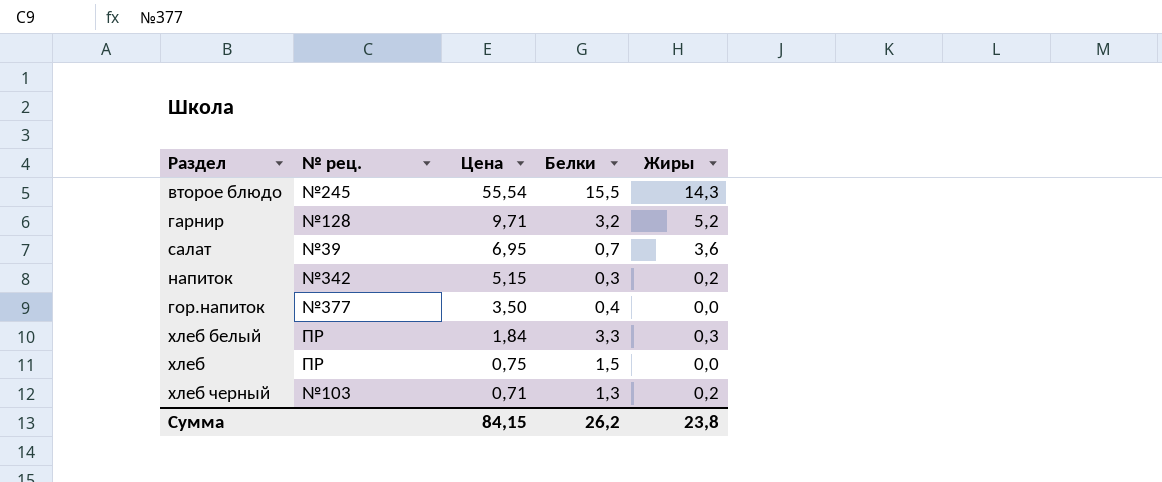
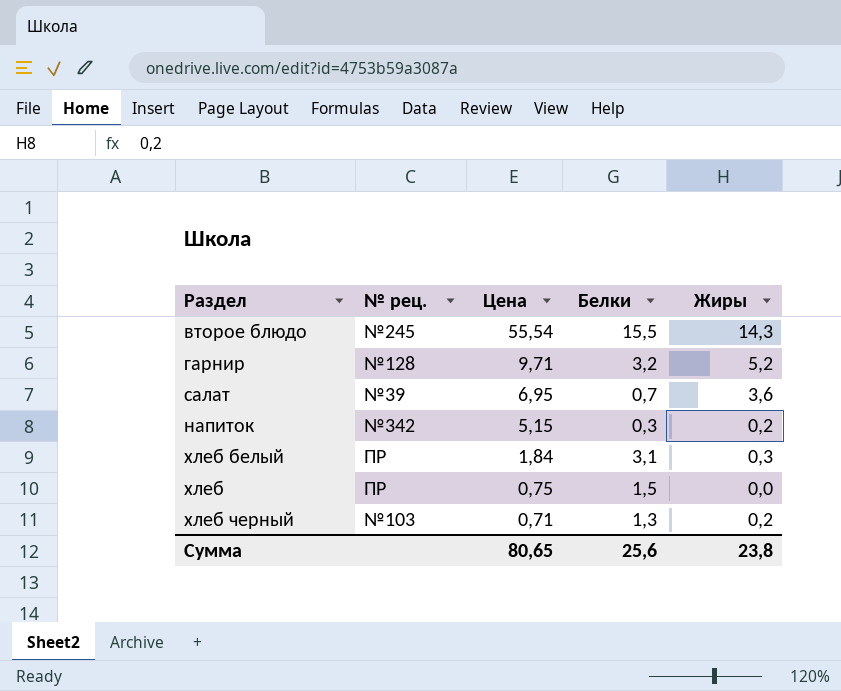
row гор.напиток: №377 | 3,50 | 0,4 | 0,0 -> none
хлеб белый | Белки: 3,3 -> 3,1
Сумма | Цена: 84,15 -> 80,65
Сумма | Белки: 26,2 -> 25,6

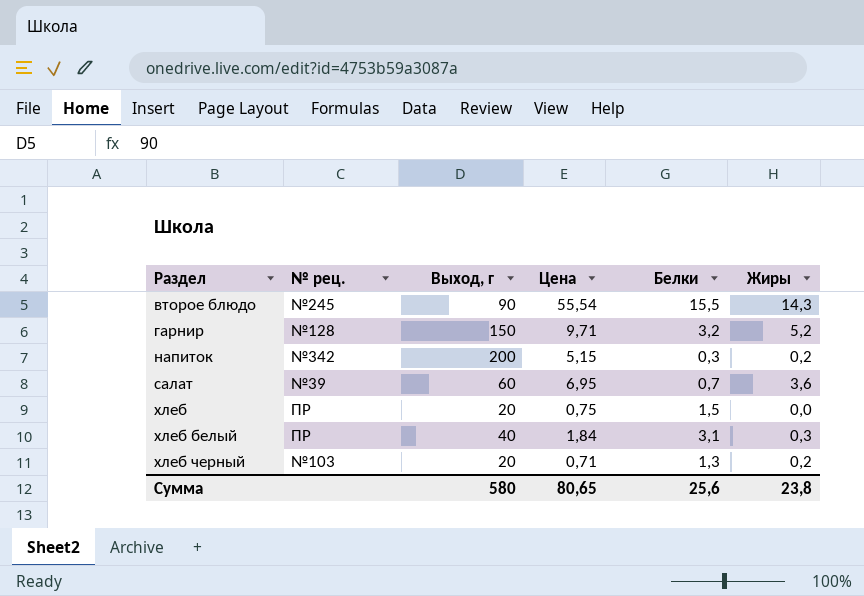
row order: Цена descending -> Раздел ascending
column Выход, г | position: none -> 3

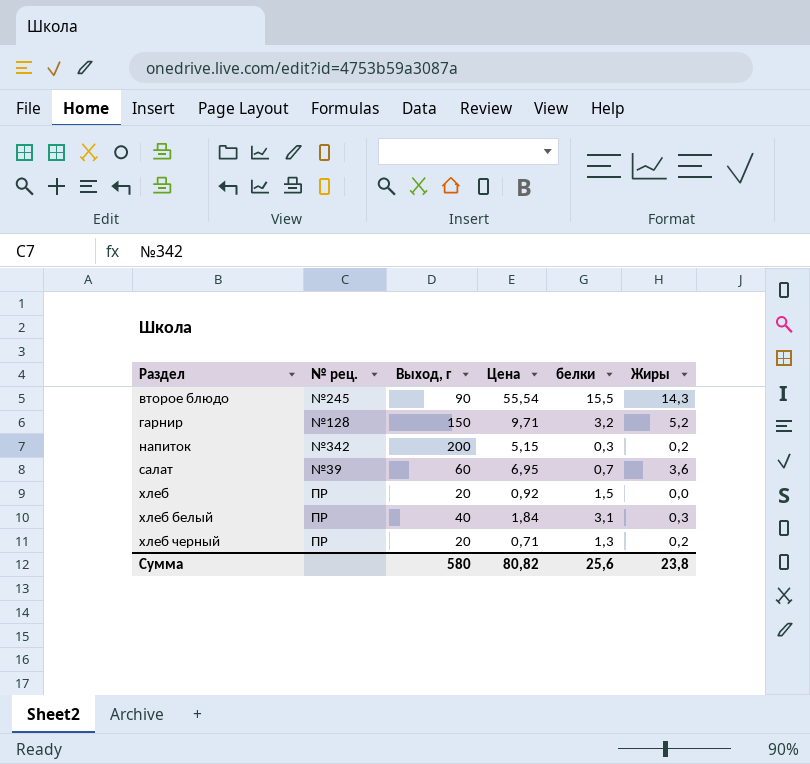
column name: Белки -> белки
хлеб | Цена: 0,75 -> 0,92
хлеб черный | № рец.: №103 -> ПР
Сумма | Цена: 80,65 -> 80,82

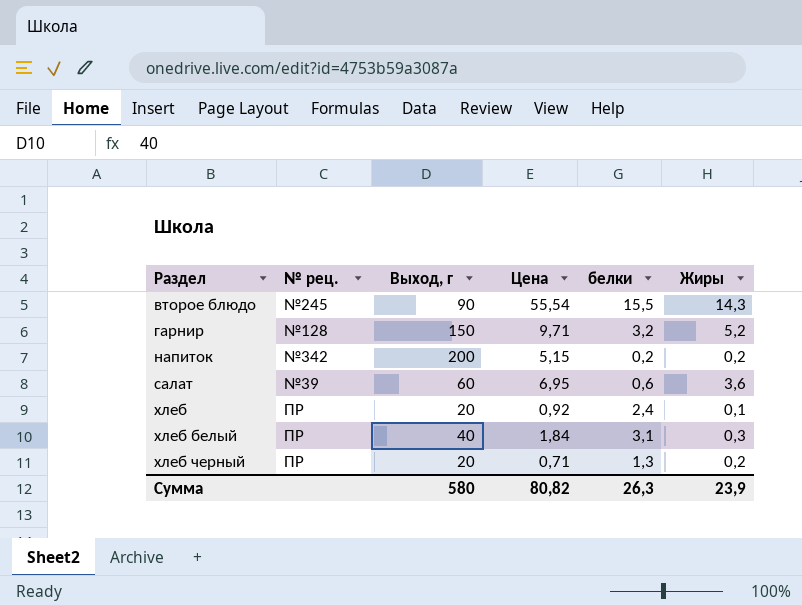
напиток | белки: 0,3 -> 0,2
салат | белки: 0,7 -> 0,6
хлеб | белки: 1,5 -> 2,4
хлеб | Жиры: 0,0 -> 0,1
Сумма | белки: 25,6 -> 26,3
Сумма | Жиры: 23,8 -> 23,9

